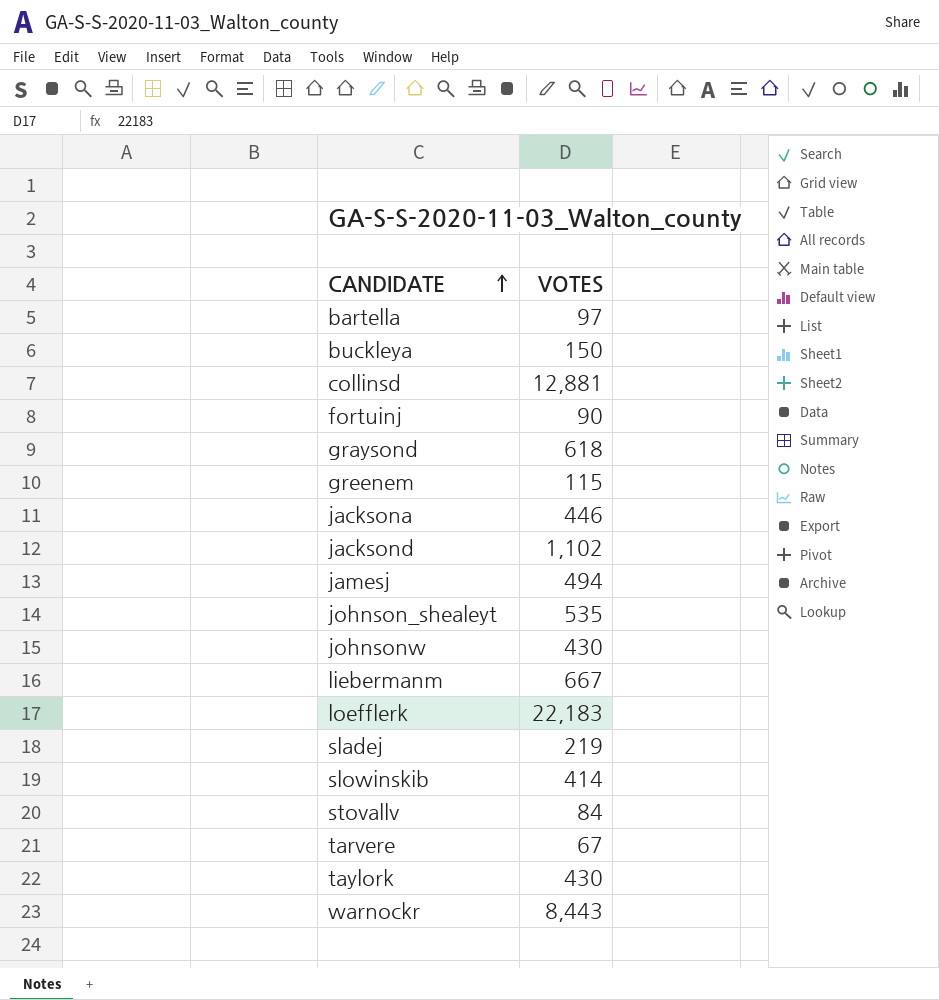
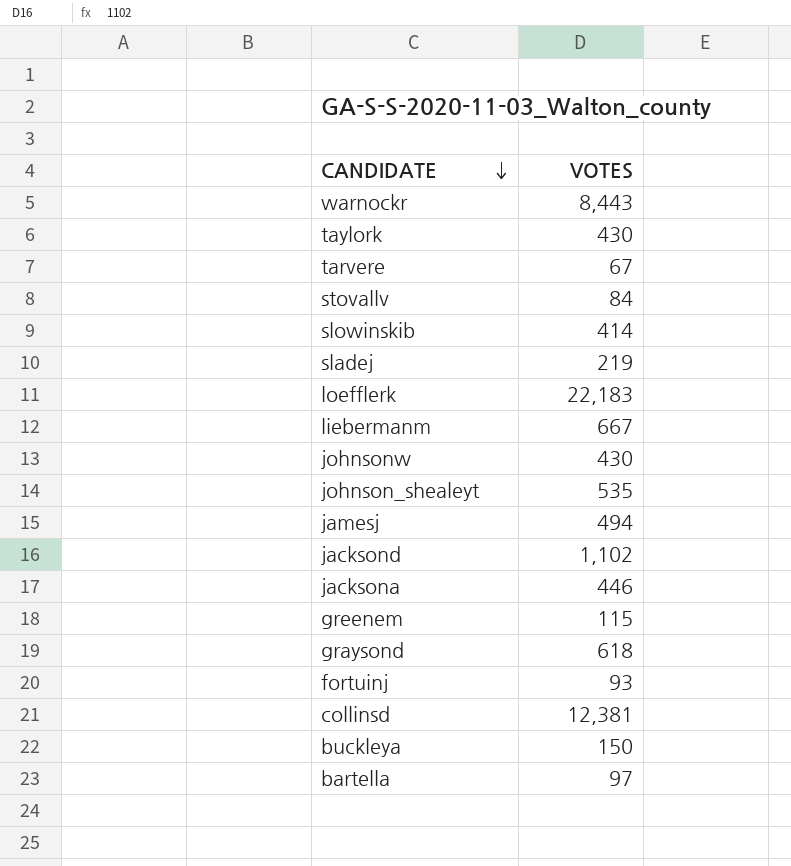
row order: CANDIDATE ascending -> CANDIDATE descending
fortuinj | VOTES: 90 -> 93
collinsd | VOTES: 12,881 -> 12,381

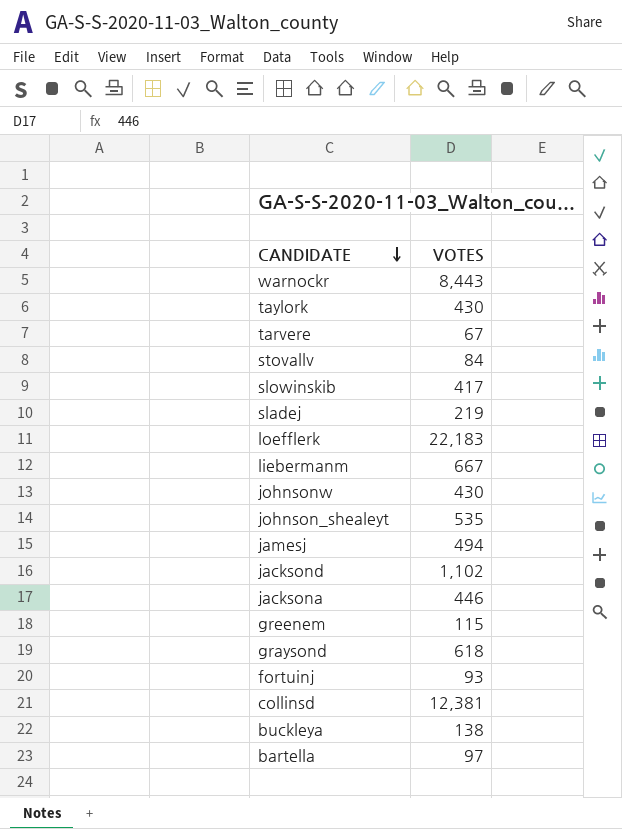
slowinskib | VOTES: 414 -> 417
buckleya | VOTES: 150 -> 138

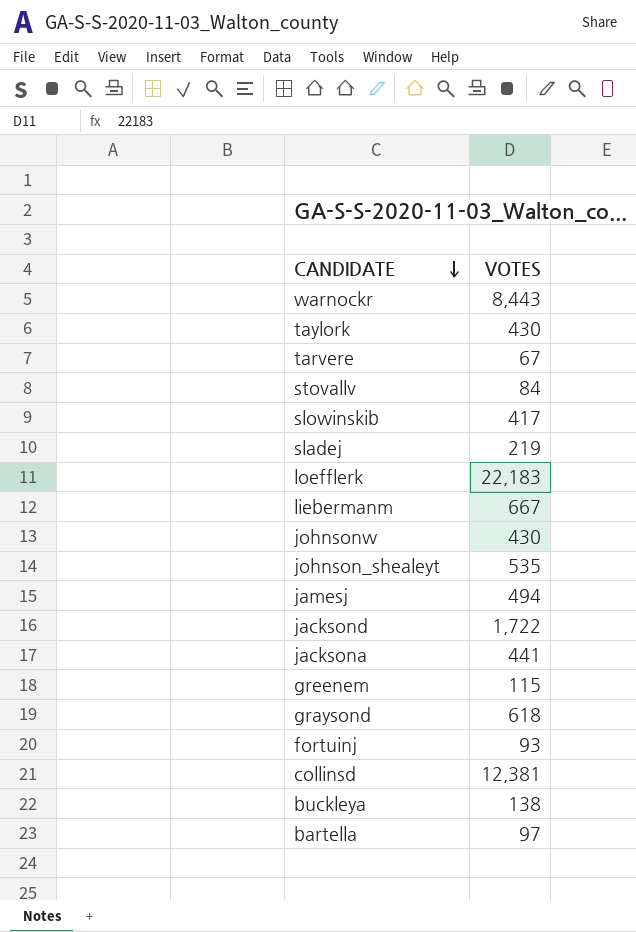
jacksond | VOTES: 1,102 -> 1,722
jacksona | VOTES: 446 -> 441

